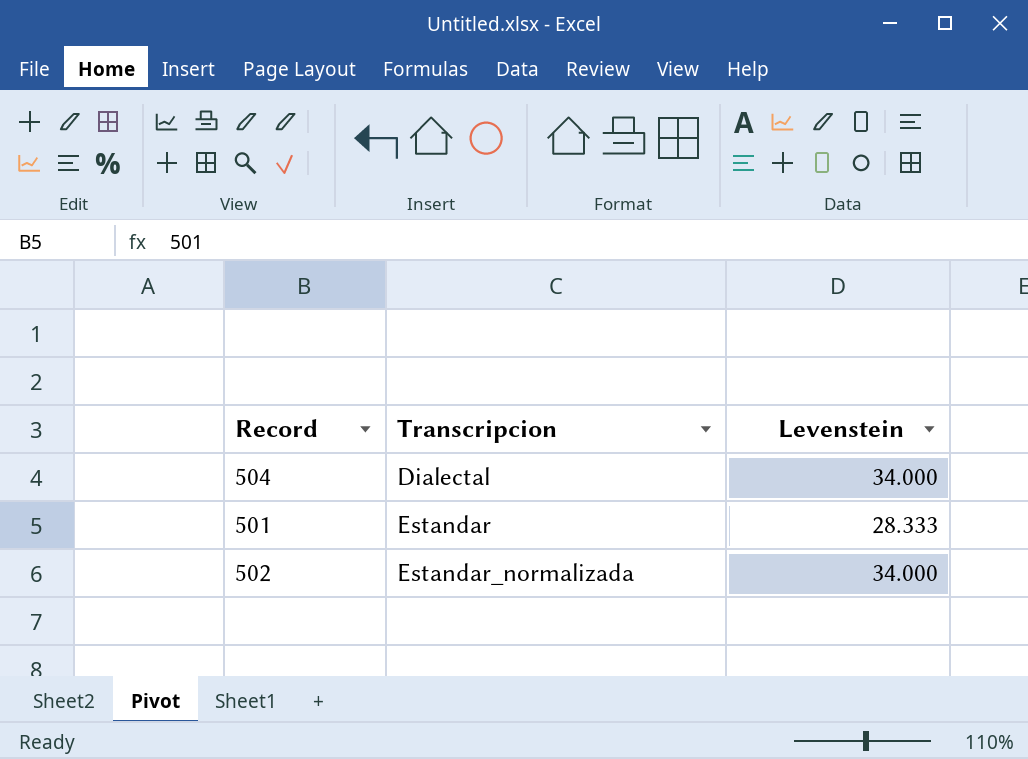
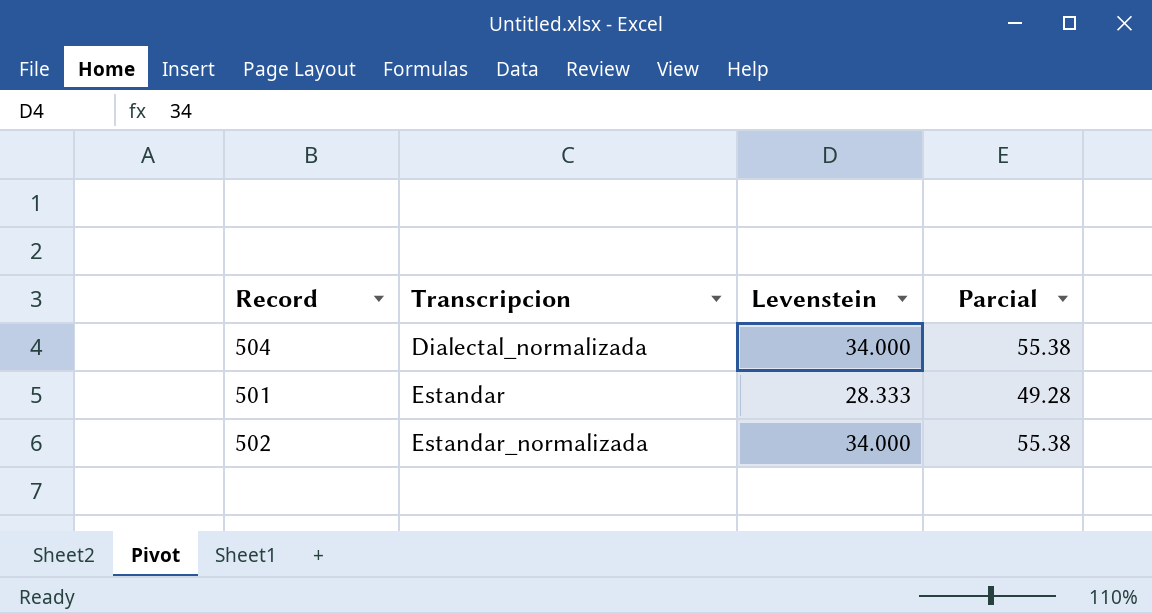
column Parcial | position: none -> 4
504 | Transcripcion: Dialectal -> Dialectal_normalizada

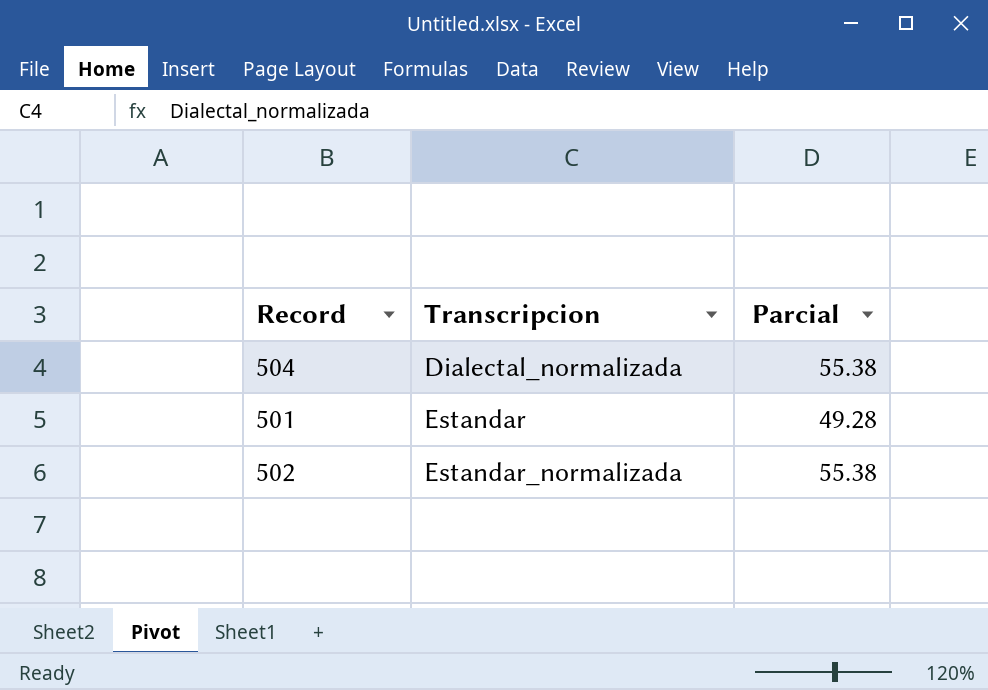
column Levenstein | position: 3 -> none

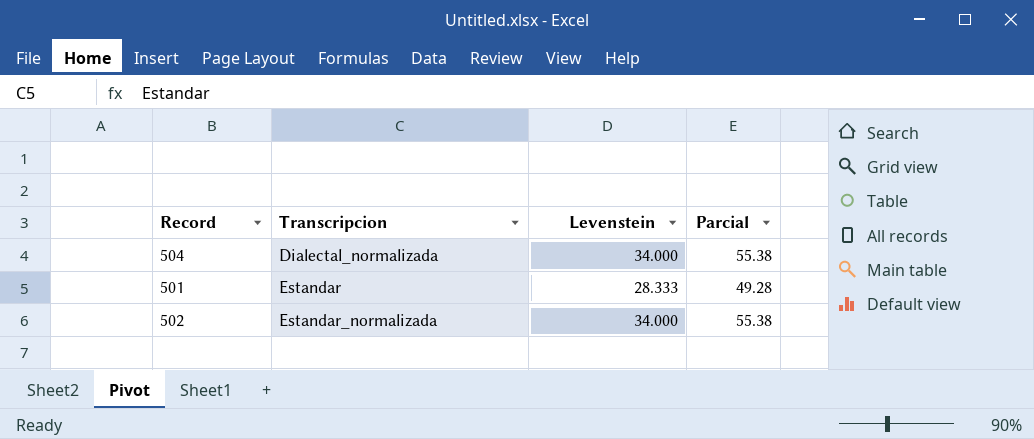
column Levenstein | position: none -> 3

